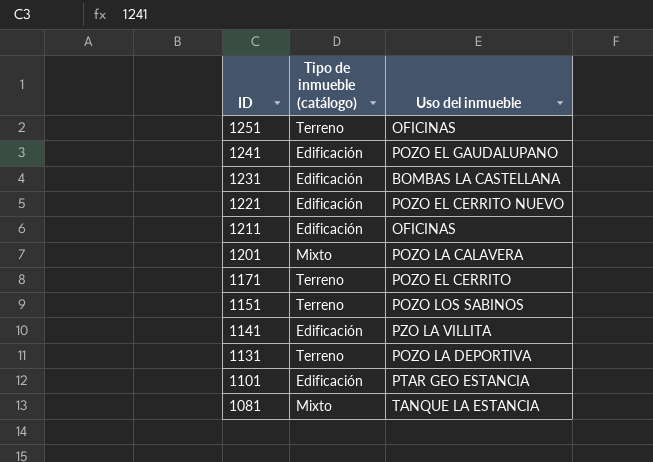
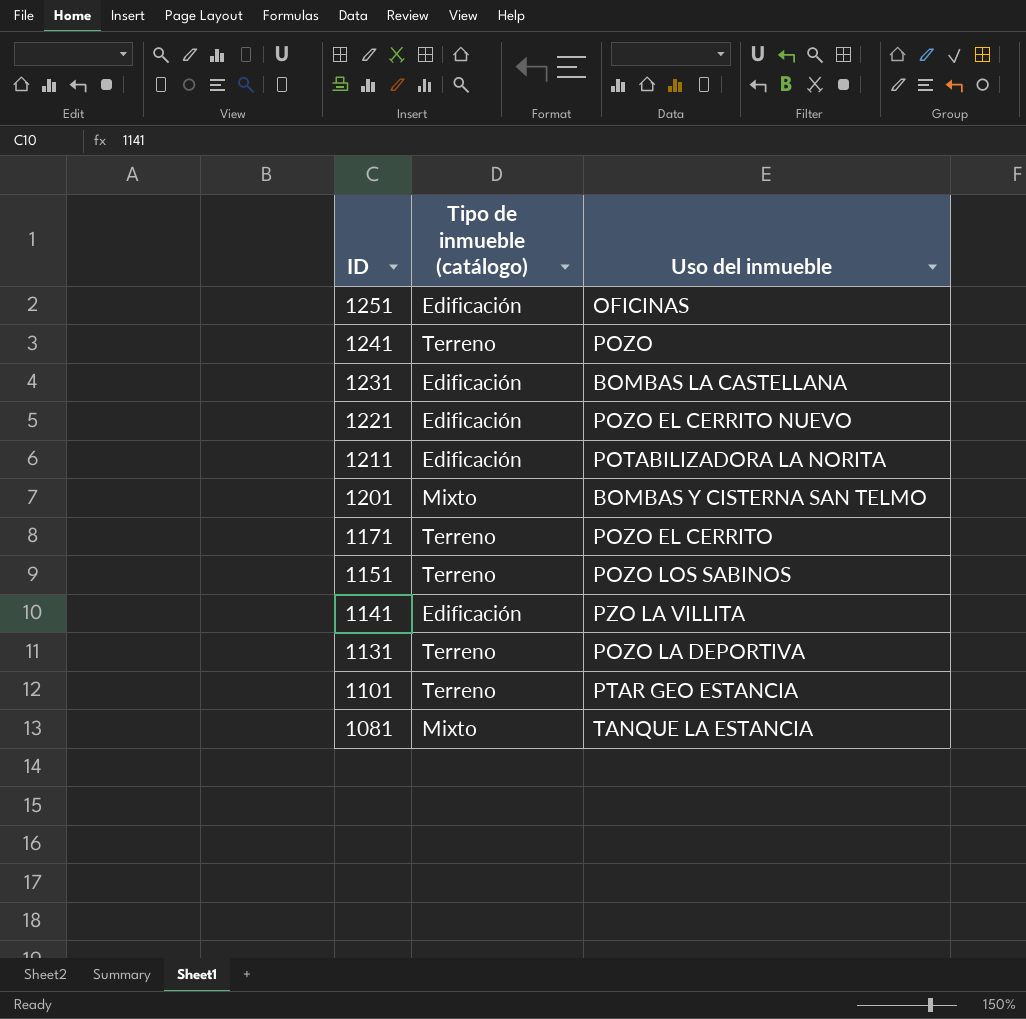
1251 | Tipo de inmueble (catálogo): Terreno -> Edificación
1241 | Tipo de inmueble (catálogo): Edificación -> Terreno
1241 | Uso del inmueble: POZO EL GAUDALUPANO -> POZO
1211 | Uso del inmueble: OFICINAS -> POTABILIZADORA LA NORITA
1201 | Uso del inmueble: POZO LA CALAVERA -> BOMBAS Y CISTERNA SAN TELMO
1101 | Tipo de inmueble (catálogo): Edificación -> Terreno

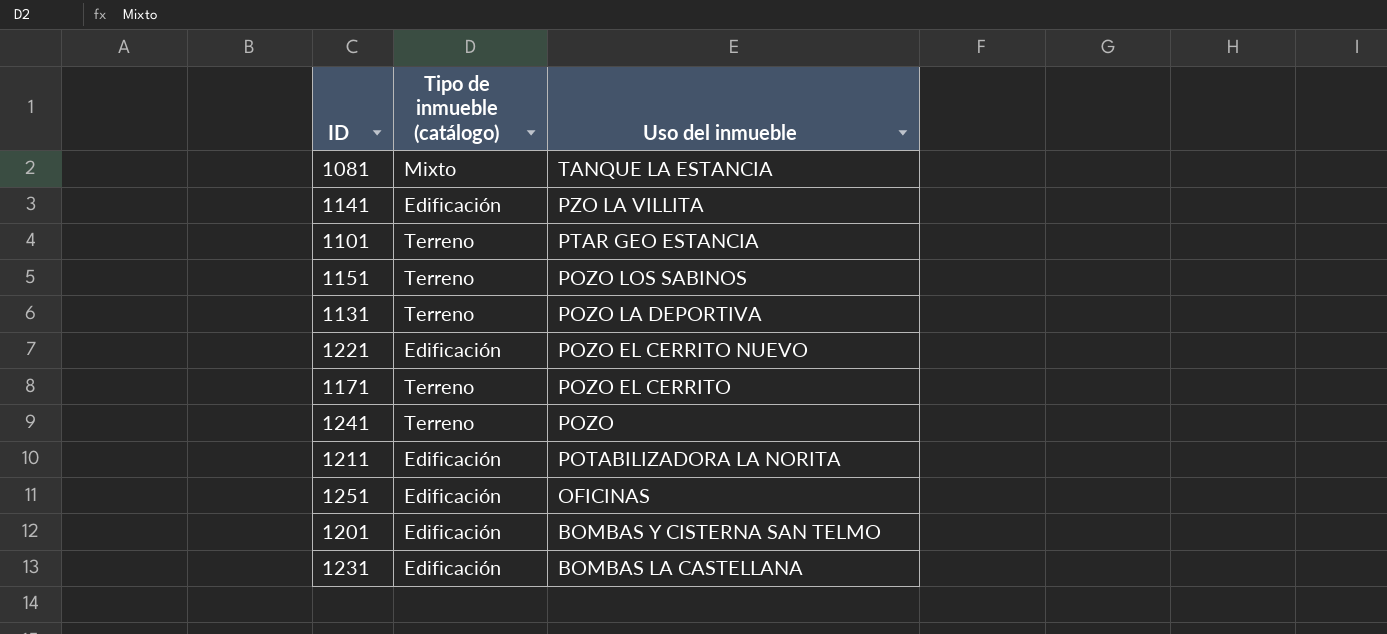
row order: ID descending -> Uso del inmueble descending
1201 | Tipo de inmueble (catálogo): Mixto -> Edificación

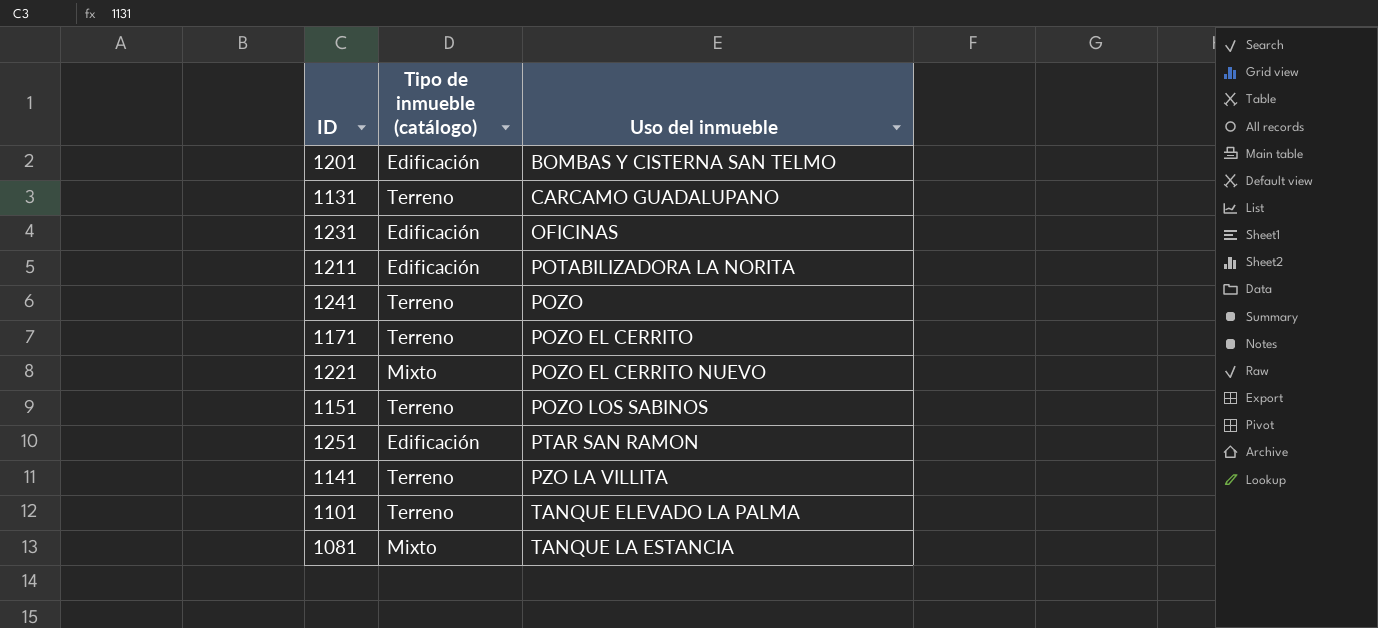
row order: Uso del inmueble descending -> Uso del inmueble ascending
1131 | Uso del inmueble: POZO LA DEPORTIVA -> CARCAMO GUADALUPANO
1231 | Uso del inmueble: BOMBAS LA CASTELLANA -> OFICINAS
1221 | Tipo de inmueble (catálogo): Edificación -> Mixto
1251 | Uso del inmueble: OFICINAS -> PTAR SAN RAMON
1141 | Tipo de inmueble (catálogo): Edificación -> Terreno
1101 | Uso del inmueble: PTAR GEO ESTANCIA -> TANQUE ELEVADO LA PALMA

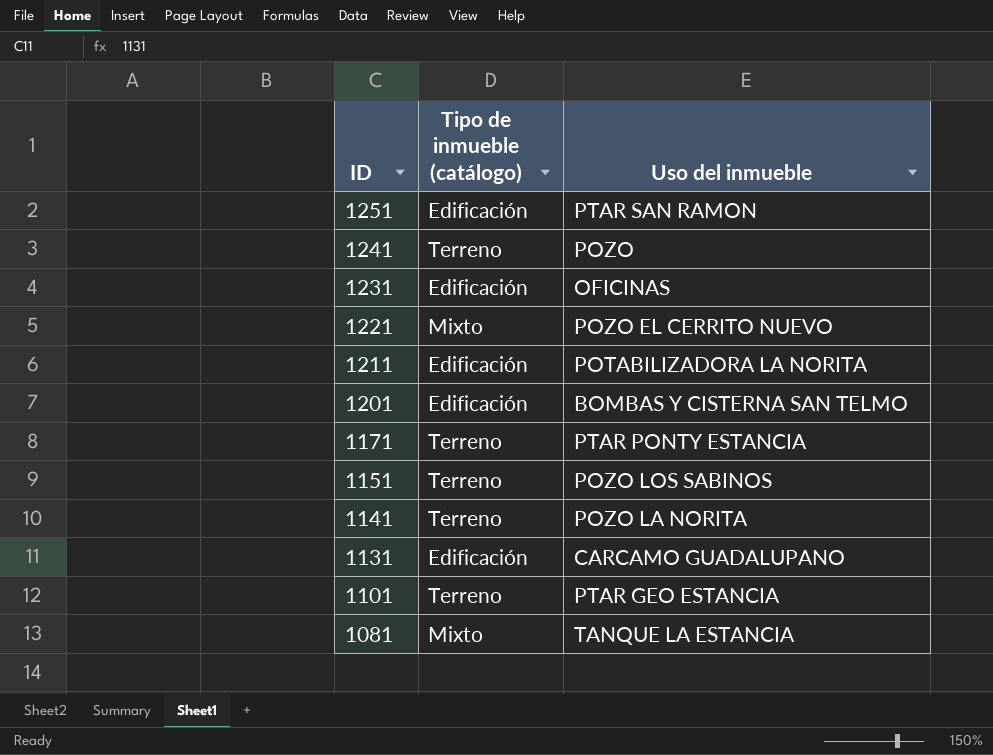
row order: Uso del inmueble ascending -> ID descending
1171 | Uso del inmueble: POZO EL CERRITO -> PTAR PONTY ESTANCIA
1141 | Uso del inmueble: PZO LA VILLITA -> POZO LA NORITA
1131 | Tipo de inmueble (catálogo): Terreno -> Edificación
1101 | Uso del inmueble: TANQUE ELEVADO LA PALMA -> PTAR GEO ESTANCIA

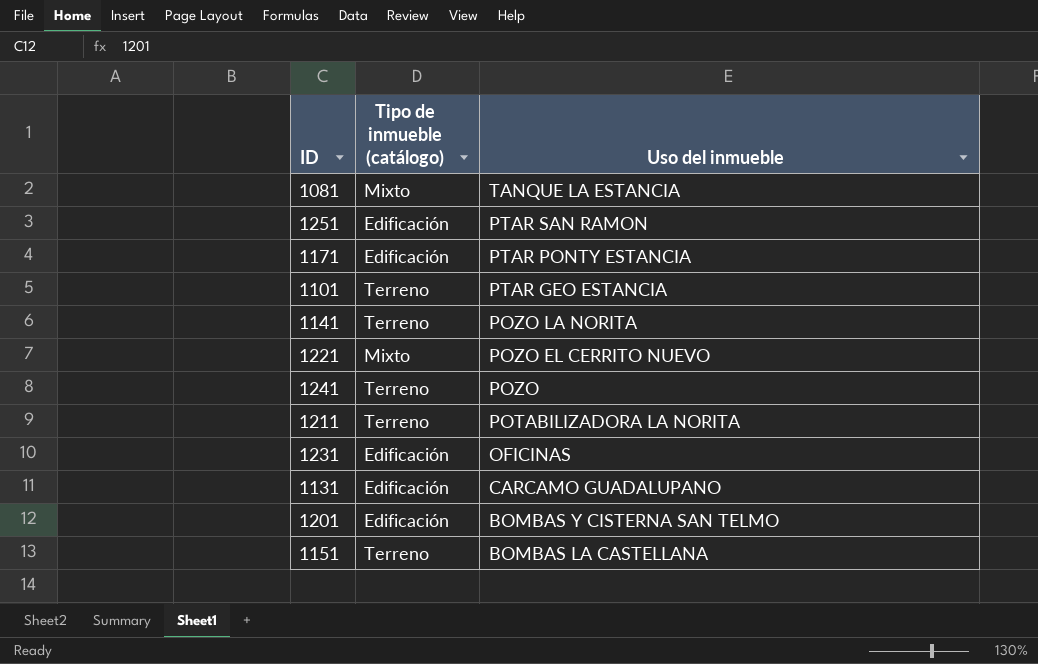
row order: ID descending -> Uso del inmueble descending
1171 | Tipo de inmueble (catálogo): Terreno -> Edificación
1211 | Tipo de inmueble (catálogo): Edificación -> Terreno
1151 | Uso del inmueble: POZO LOS SABINOS -> BOMBAS LA CASTELLANA

